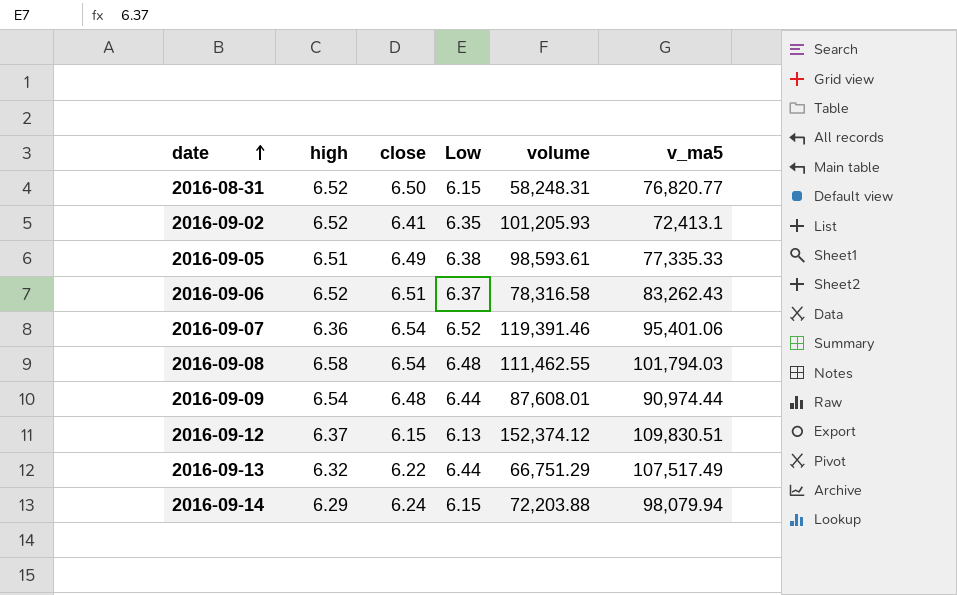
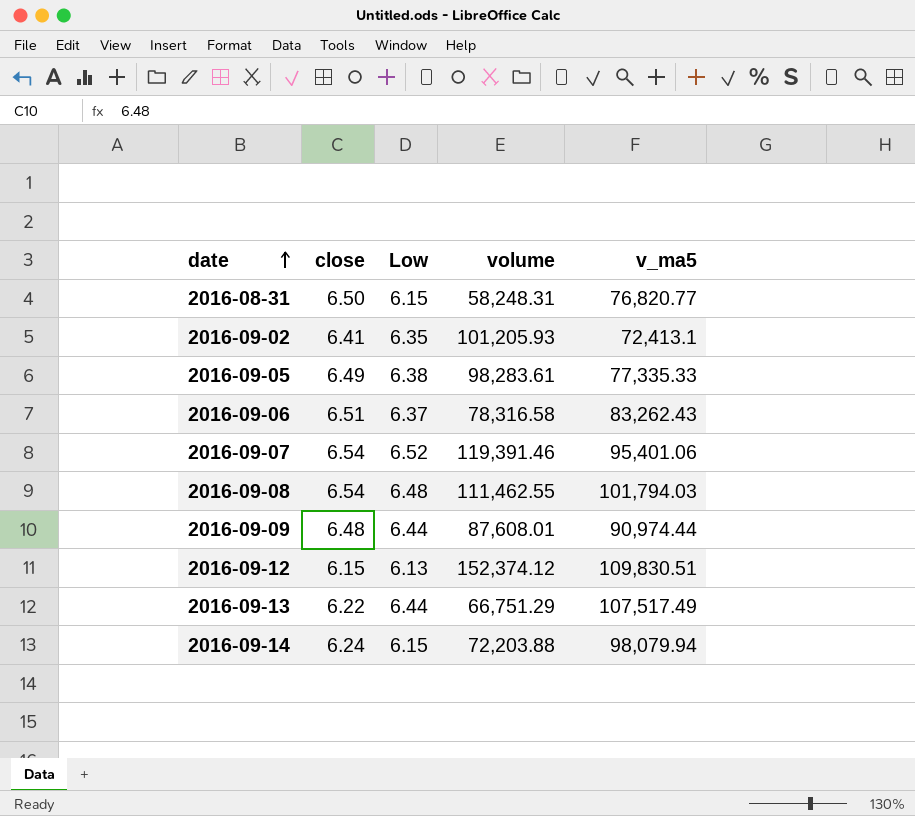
column high | position: 2 -> none
2016-09-05 | volume: 98,593.61 -> 98,283.61

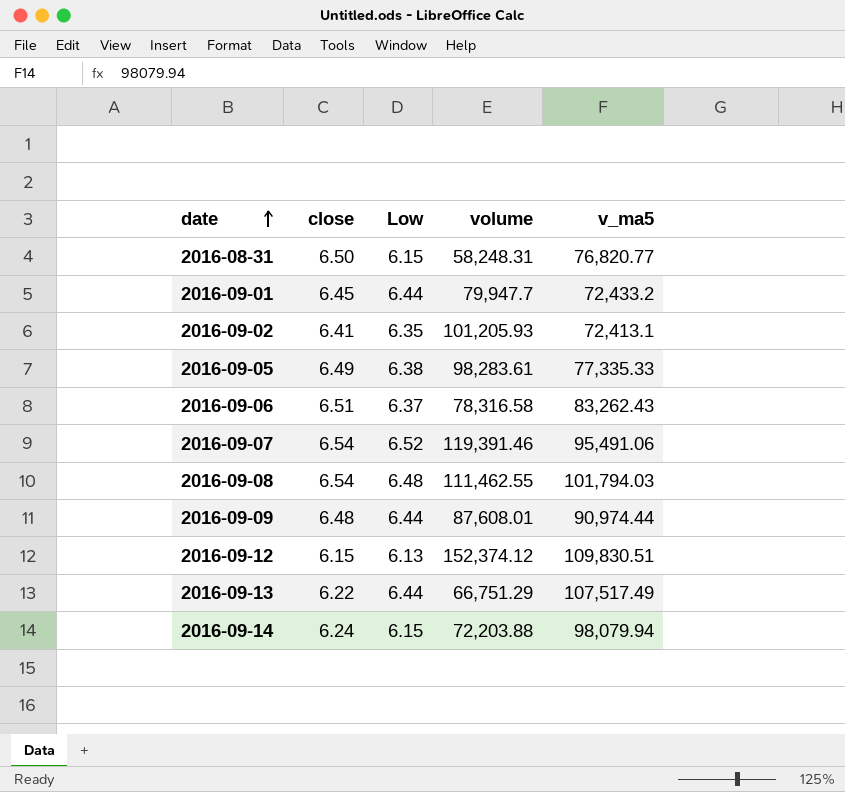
row 2016-09-01: none -> 6.45 | 6.44 | 79,947.7 | 72,433.2
2016-09-07 | v_ma5: 95,401.06 -> 95,491.06

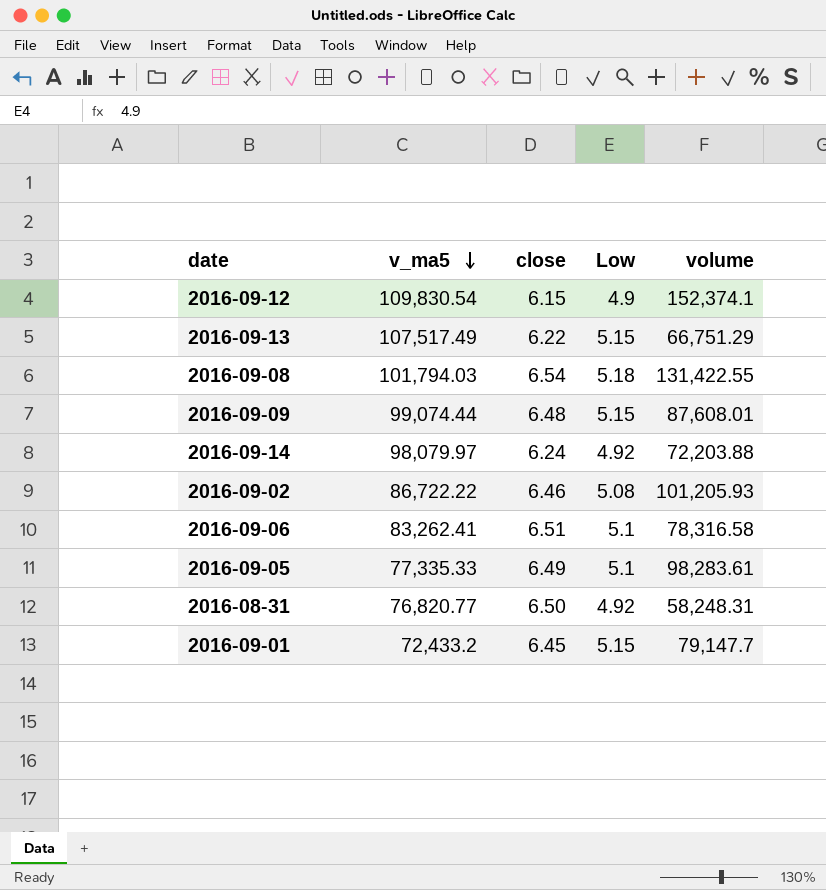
row order: date ascending -> v_ma5 descending
column v_ma5 | position: 5 -> 2
row 2016-09-07: 6.54 | 6.52 | 119,391.46 | 95,491.06 -> none
2016-09-12 | v_ma5: 109,830.51 -> 109,830.54
2016-09-12 | Low: 6.13 -> 4.9
2016-09-12 | volume: 152,374.12 -> 152,374.1
2016-09-13 | Low: 6.44 -> 5.15
2016-09-08 | Low: 6.48 -> 5.18
2016-09-08 | volume: 111,462.55 -> 131,422.55
2016-09-09 | v_ma5: 90,974.44 -> 99,074.44
2016-09-09 | Low: 6.44 -> 5.15
2016-09-14 | v_ma5: 98,079.94 -> 98,079.97
2016-09-14 | Low: 6.15 -> 4.92
2016-09-02 | v_ma5: 72,413.1 -> 86,722.22
2016-09-02 | close: 6.41 -> 6.46
2016-09-02 | Low: 6.35 -> 5.08
2016-09-06 | v_ma5: 83,262.43 -> 83,262.41
2016-09-06 | Low: 6.37 -> 5.1
2016-09-05 | Low: 6.38 -> 5.1
2016-08-31 | Low: 6.15 -> 4.92
2016-09-01 | Low: 6.44 -> 5.15
2016-09-01 | volume: 79,947.7 -> 79,147.7

